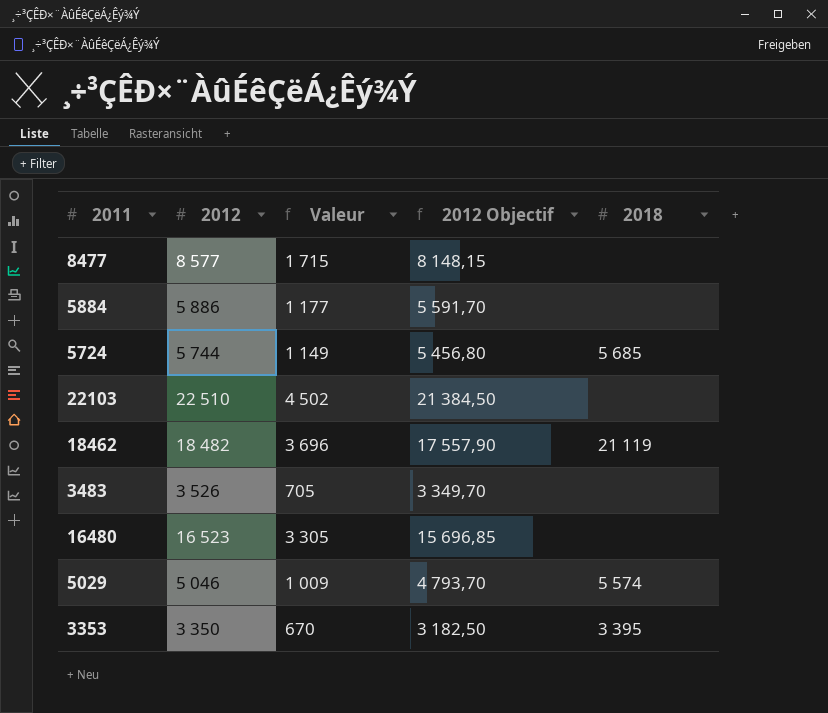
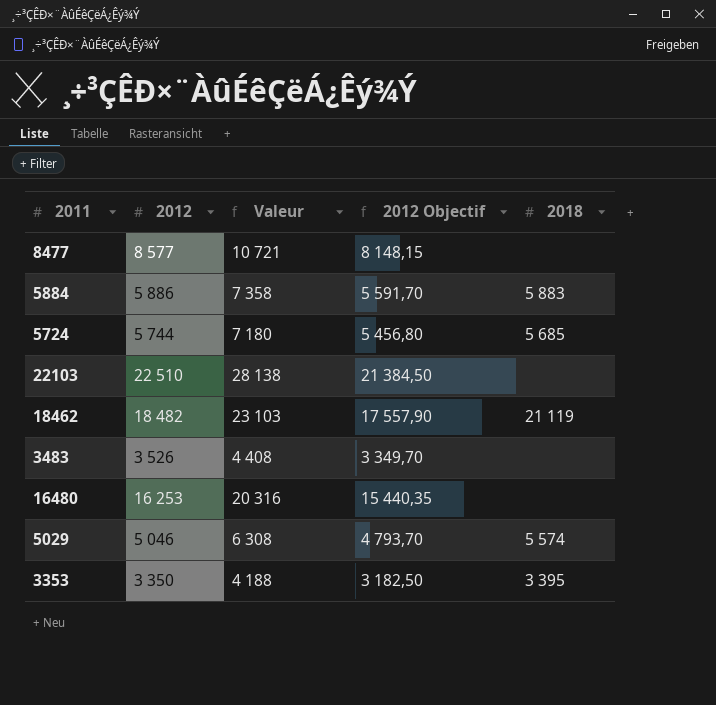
column Valeur | formula: [2012] * 0,2 -> [2012] * 1,25
5884 | 2018: none -> 5 883
16480 | 2012: 16 523 -> 16 253
16480 | 2012 Objectif: 15 696,85 -> 15 440,35

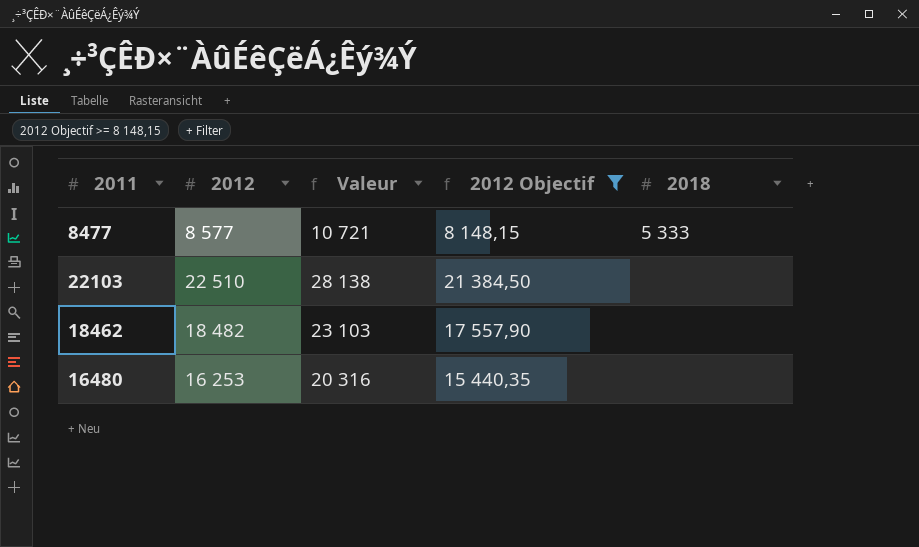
filter: none -> 2012 Objectif >= 8 148,15
8477 | 2018: none -> 5 333
18462 | 2018: 21 119 -> none

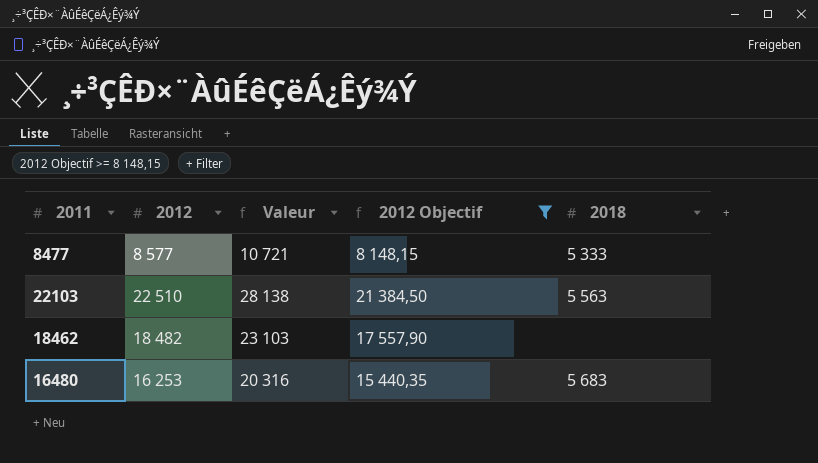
22103 | 2018: none -> 5 563
16480 | 2018: none -> 5 683

